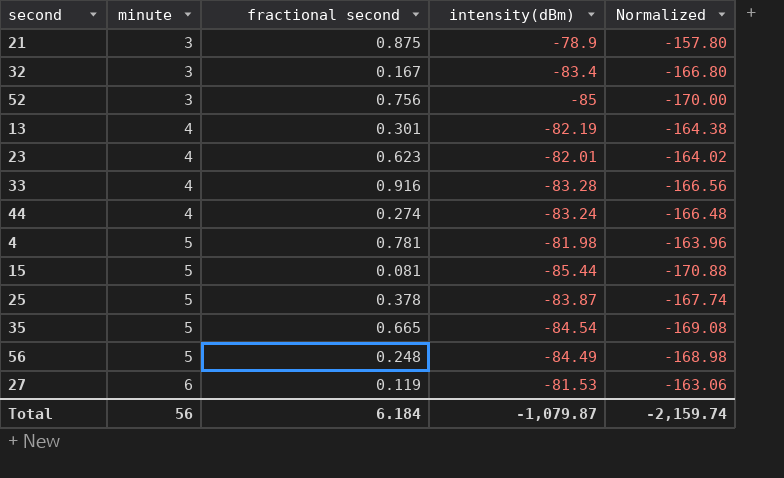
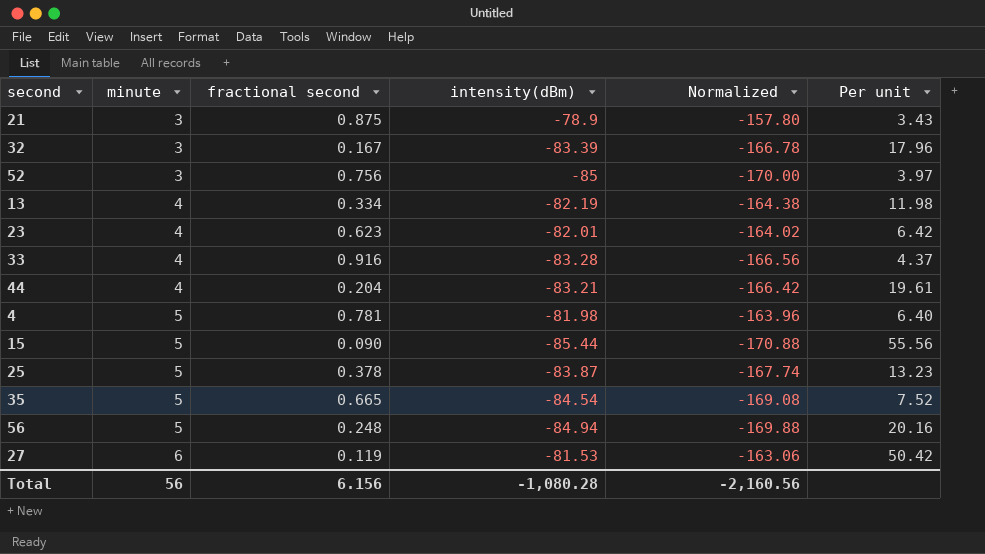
column Per unit | formula: none -> [minute] / [fractional second]
32 | intensity(dBm): -83.4 -> -83.39
32 | Normalized: -166.80 -> -166.78
13 | fractional second: 0.301 -> 0.334
44 | fractional second: 0.274 -> 0.204
44 | intensity(dBm): -83.24 -> -83.21
44 | Normalized: -166.48 -> -166.42
15 | fractional second: 0.081 -> 0.090
56 | intensity(dBm): -84.49 -> -84.94
56 | Normalized: -168.98 -> -169.88
Total | fractional second: 6.184 -> 6.156
Total | intensity(dBm): -1,079.87 -> -1,080.28
Total | Normalized: -2,159.74 -> -2,160.56

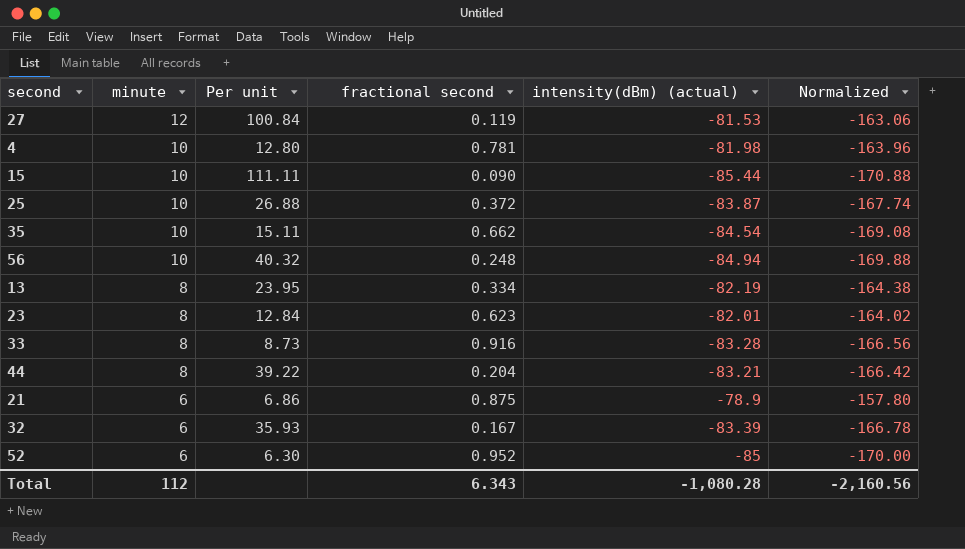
row order: minute ascending -> minute descending
column Per unit | position: 6 -> 3
column name: intensity(dBm) -> intensity(dBm) (actual)
27 | minute: 6 -> 12
27 | Per unit: 50.42 -> 100.84
4 | minute: 5 -> 10
4 | Per unit: 6.40 -> 12.80
15 | minute: 5 -> 10
15 | Per unit: 55.56 -> 111.11
25 | minute: 5 -> 10
25 | Per unit: 13.23 -> 26.88
25 | fractional second: 0.378 -> 0.372
35 | minute: 5 -> 10
35 | Per unit: 7.52 -> 15.11
35 | fractional second: 0.665 -> 0.662
56 | minute: 5 -> 10
56 | Per unit: 20.16 -> 40.32
13 | minute: 4 -> 8
13 | Per unit: 11.98 -> 23.95
23 | minute: 4 -> 8
23 | Per unit: 6.42 -> 12.84
33 | minute: 4 -> 8
33 | Per unit: 4.37 -> 8.73
44 | minute: 4 -> 8
44 | Per unit: 19.61 -> 39.22
21 | minute: 3 -> 6
21 | Per unit: 3.43 -> 6.86
32 | minute: 3 -> 6
32 | Per unit: 17.96 -> 35.93
52 | minute: 3 -> 6
52 | Per unit: 3.97 -> 6.30
52 | fractional second: 0.756 -> 0.952
Total | minute: 56 -> 112
Total | fractional second: 6.156 -> 6.343

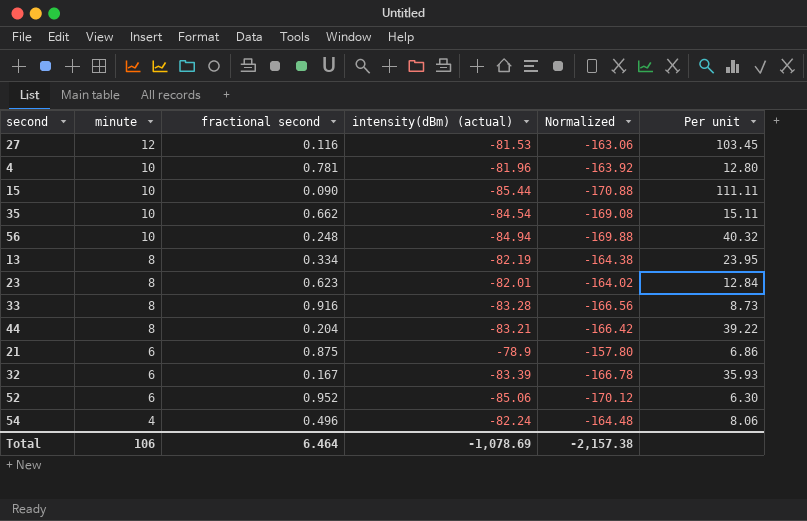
column Per unit | position: 3 -> 6
row 25: 10 | 26.88 | 0.372 | -83.87 | -167.74 -> none
27 | fractional second: 0.119 -> 0.116
27 | Per unit: 100.84 -> 103.45
4 | intensity(dBm) (actual): -81.98 -> -81.96
4 | Normalized: -163.96 -> -163.92
52 | intensity(dBm) (actual): -85 -> -85.06
52 | Normalized: -170.00 -> -170.12
row 54: none -> 4 | 0.496 | -82.24 | -164.48 | 8.06
Total | minute: 112 -> 106
Total | fractional second: 6.343 -> 6.464
Total | intensity(dBm) (actual): -1,080.28 -> -1,078.69
Total | Normalized: -2,160.56 -> -2,157.38

